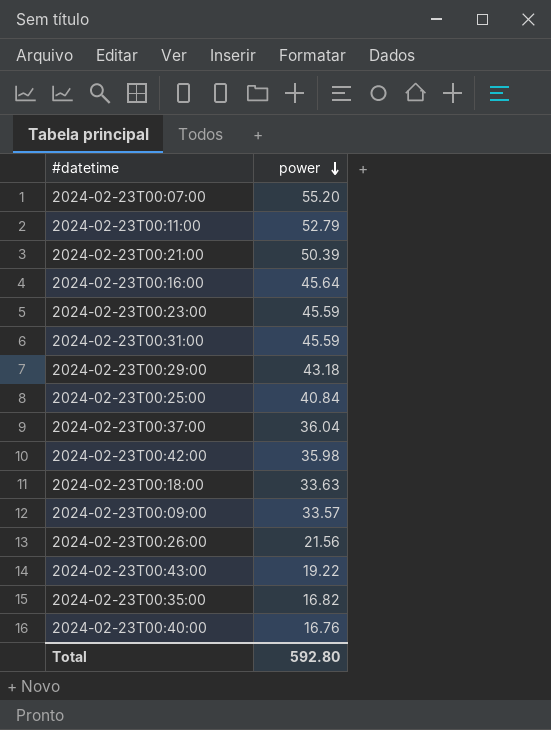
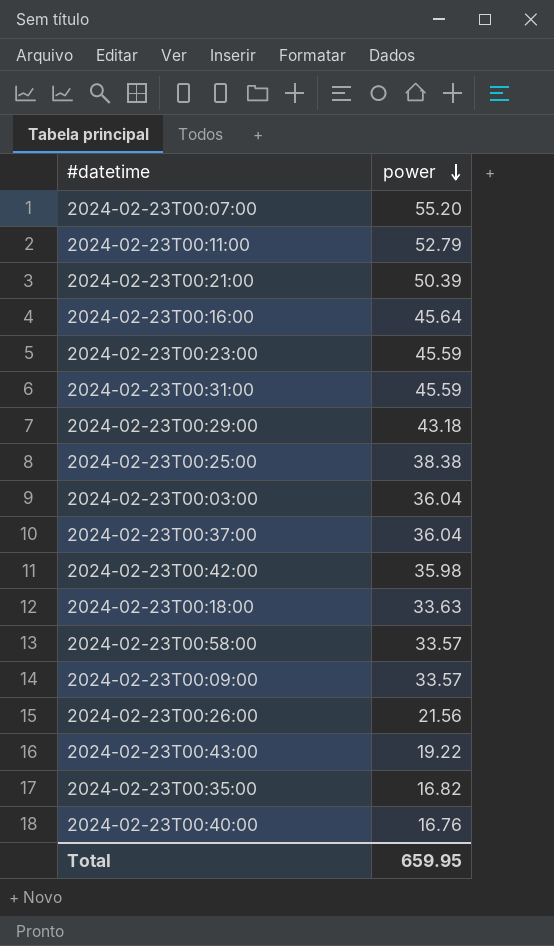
2024-02-23T00:25:00 | power: 40.84 -> 38.38
row 2024-02-23T00:03:00: none -> 36.04
row 2024-02-23T00:58:00: none -> 33.57
Total | power: 592.80 -> 659.95

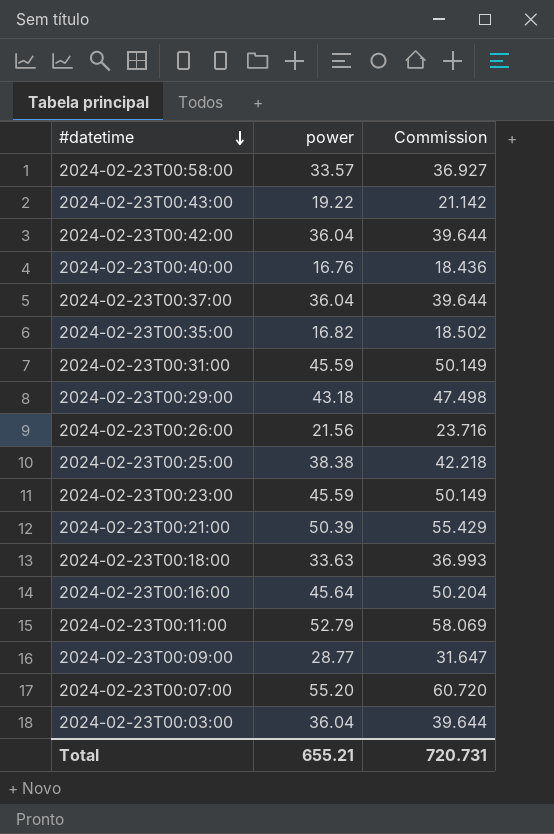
row order: power descending -> #datetime descending
column Commission | formula: none -> [power] * 1.1
2024-02-23T00:42:00 | power: 35.98 -> 36.04
2024-02-23T00:09:00 | power: 33.57 -> 28.77
Total | power: 659.95 -> 655.21

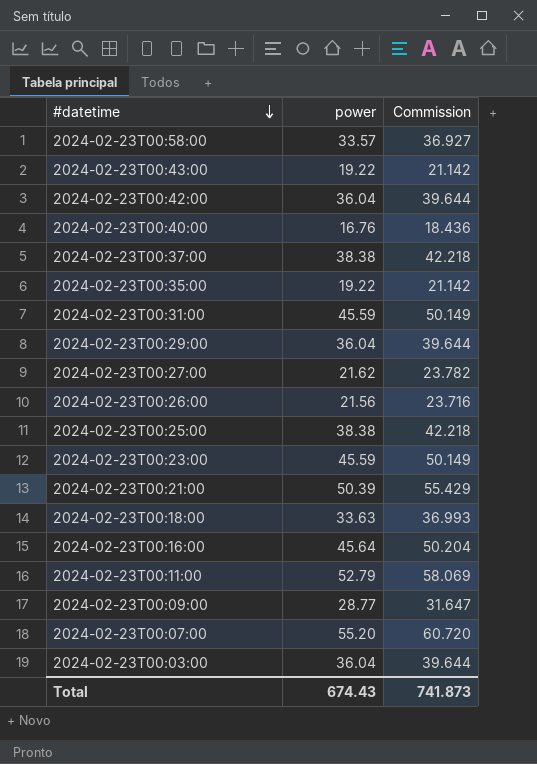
2024-02-23T00:37:00 | power: 36.04 -> 38.38
2024-02-23T00:37:00 | Commission: 39.644 -> 42.218
2024-02-23T00:35:00 | power: 16.82 -> 19.22
2024-02-23T00:35:00 | Commission: 18.502 -> 21.142
2024-02-23T00:29:00 | power: 43.18 -> 36.04
2024-02-23T00:29:00 | Commission: 47.498 -> 39.644
row 2024-02-23T00:27:00: none -> 21.62 | 23.782
Total | power: 655.21 -> 674.43
Total | Commission: 720.731 -> 741.873

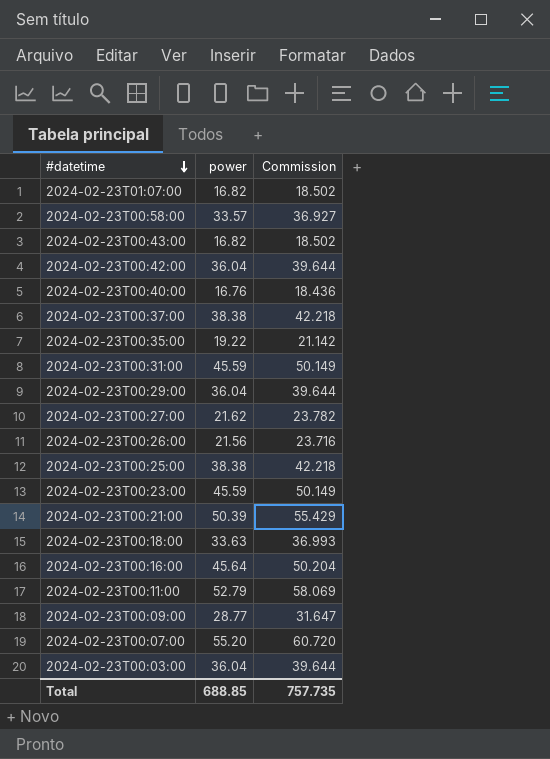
row 2024-02-23T01:07:00: none -> 16.82 | 18.502
2024-02-23T00:43:00 | power: 19.22 -> 16.82
2024-02-23T00:43:00 | Commission: 21.142 -> 18.502
Total | power: 674.43 -> 688.85
Total | Commission: 741.873 -> 757.735

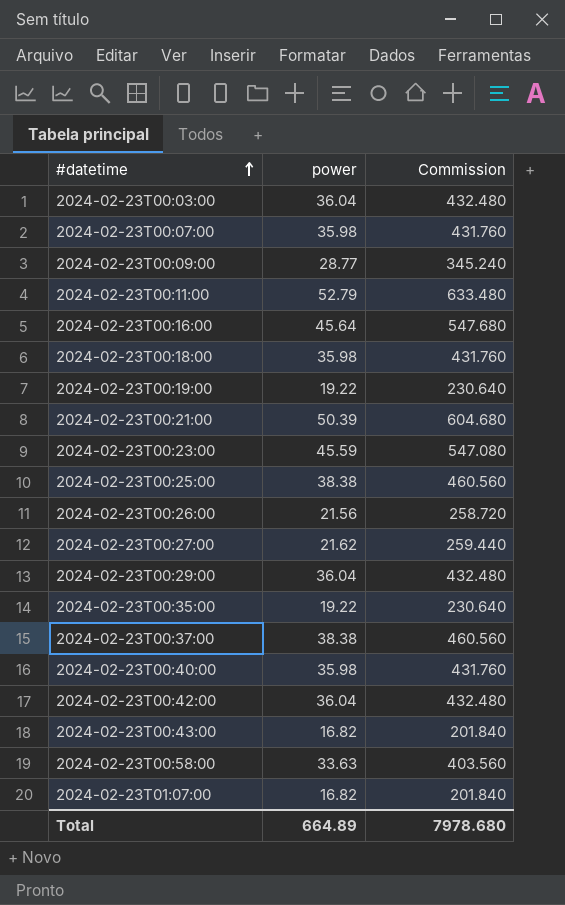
row order: #datetime descending -> #datetime ascending
column Commission | formula: [power] * 1.1 -> [power] * 12
row 2024-02-23T00:31:00: 45.59 | 50.149 -> none
2024-02-23T00:07:00 | power: 55.20 -> 35.98
2024-02-23T00:18:00 | power: 33.63 -> 35.98
row 2024-02-23T00:19:00: none -> 19.22 | 230.640
2024-02-23T00:40:00 | power: 16.76 -> 35.98
2024-02-23T00:58:00 | power: 33.57 -> 33.63
Total | power: 688.85 -> 664.89
Total | Commission: 757.735 -> 7978.680

